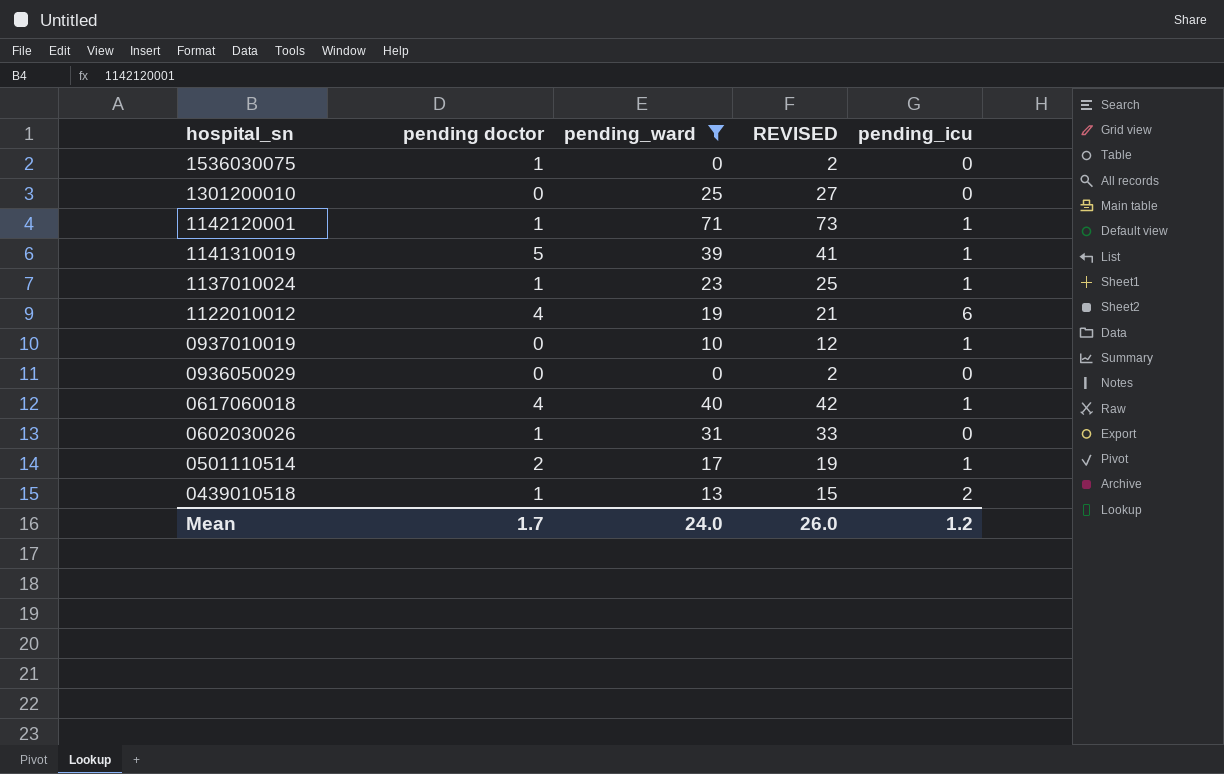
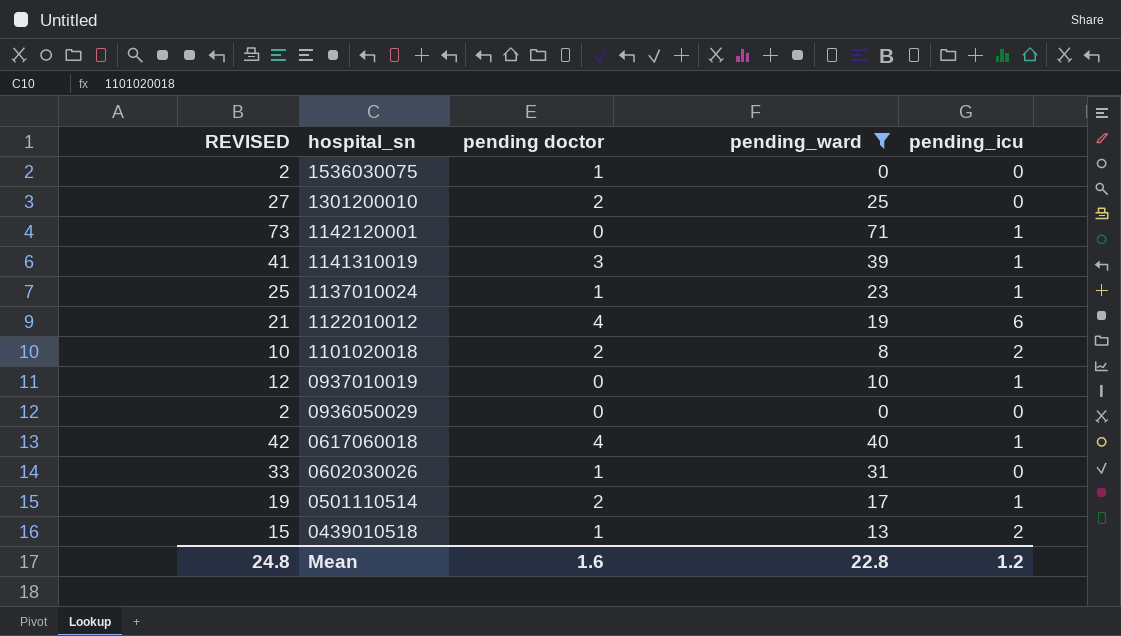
column REVISED | position: 4 -> 1
1301200010 | pending doctor: 0 -> 2
1142120001 | pending doctor: 1 -> 0
1141310019 | pending doctor: 5 -> 3
row 1101020018: none -> 10 | 2 | 8 | 2
Mean | REVISED: 26.0 -> 24.8
Mean | pending doctor: 1.7 -> 1.6
Mean | pending_ward: 24.0 -> 22.8

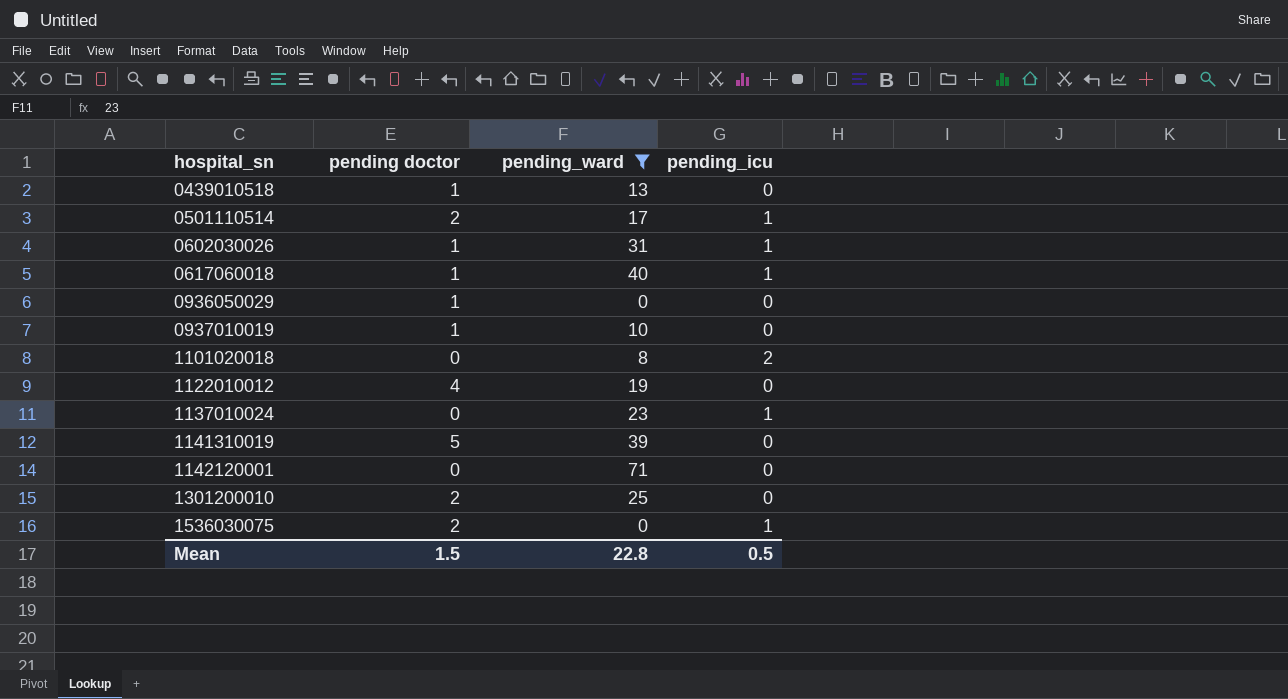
row order: hospital_sn descending -> hospital_sn ascending
column REVISED | formula: [pending_ward] + 2 -> none
0439010518 | pending_icu: 2 -> 0
0602030026 | pending_icu: 0 -> 1
0617060018 | pending doctor: 4 -> 1
0936050029 | pending doctor: 0 -> 1
0937010019 | pending doctor: 0 -> 1
0937010019 | pending_icu: 1 -> 0
1101020018 | pending doctor: 2 -> 0
1122010012 | pending_icu: 6 -> 0
1137010024 | pending doctor: 1 -> 0
1141310019 | pending doctor: 3 -> 5
1141310019 | pending_icu: 1 -> 0
1142120001 | pending_icu: 1 -> 0
1536030075 | pending doctor: 1 -> 2
1536030075 | pending_icu: 0 -> 1
Mean | pending doctor: 1.6 -> 1.5
Mean | pending_icu: 1.2 -> 0.5

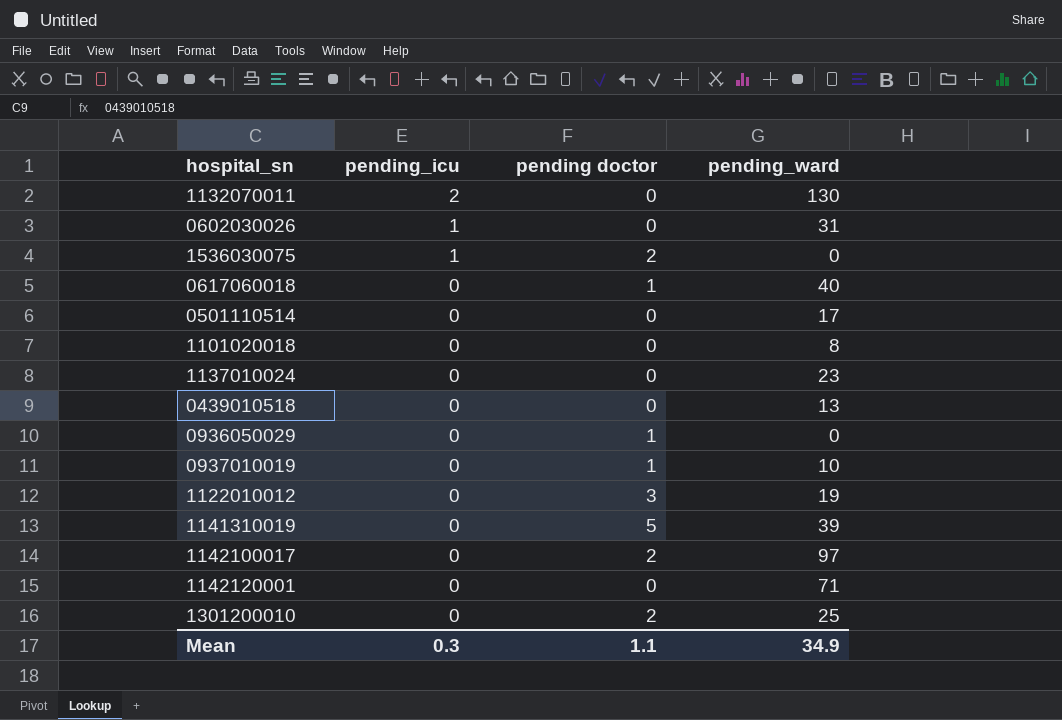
filter: pending_ward <= 71 -> none
row order: hospital_sn ascending -> pending_icu descending
column pending_icu | position: 4 -> 2
0602030026 | pending doctor: 1 -> 0
0617060018 | pending_icu: 1 -> 0
0501110514 | pending_icu: 1 -> 0
0501110514 | pending doctor: 2 -> 0
1101020018 | pending_icu: 2 -> 0
1137010024 | pending_icu: 1 -> 0
0439010518 | pending doctor: 1 -> 0
1122010012 | pending doctor: 4 -> 3
Mean | pending_icu: 0.5 -> 0.3
Mean | pending doctor: 1.5 -> 1.1
Mean | pending_ward: 22.8 -> 34.9

